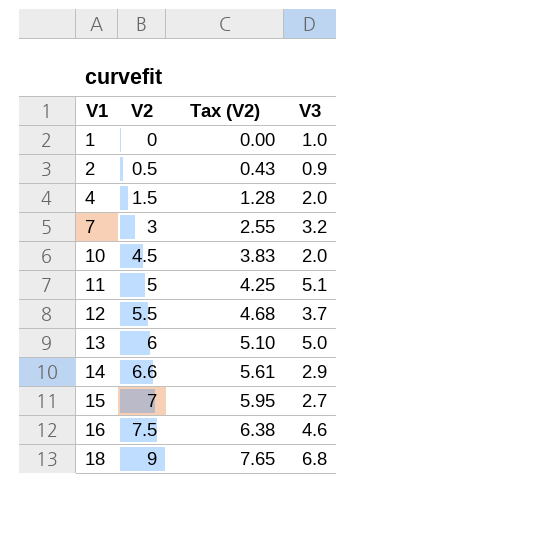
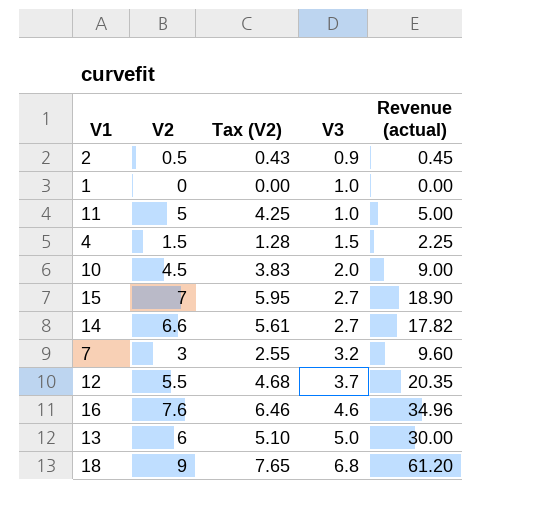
row order: V1 ascending -> V3 ascending
column Revenue (actual) | formula: none -> [V2] * [V3]
11 | V3: 5.1 -> 1.0
4 | V3: 2.0 -> 1.5
14 | V3: 2.9 -> 2.7
16 | V2: 7.5 -> 7.6
16 | Tax (V2): 6.38 -> 6.46

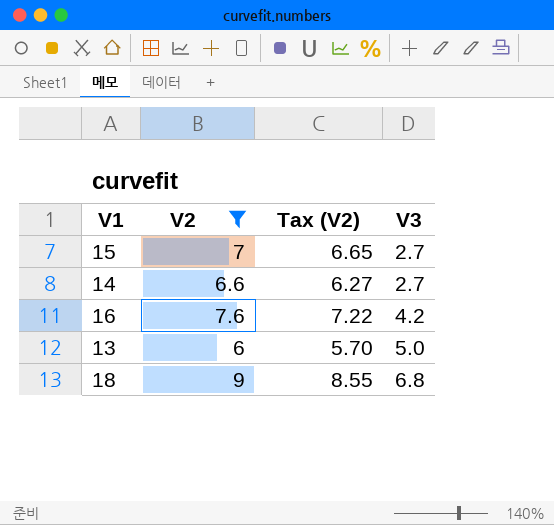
filter: none -> V2 >= 6
column Revenue (actual) | formula: [V2] * [V3] -> none
column Tax (V2) | formula: [V2] * 0.85 -> [V2] * 0.95
16 | V3: 4.6 -> 4.2

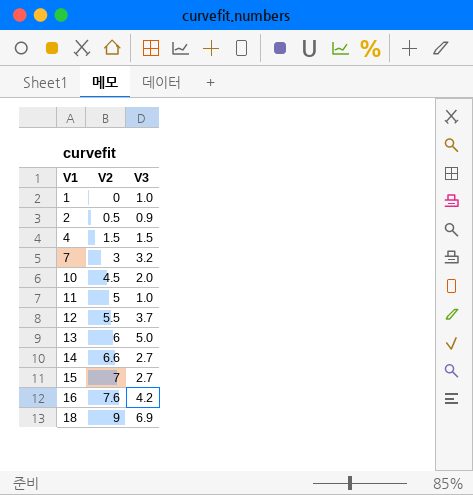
filter: V2 >= 6 -> none
row order: V3 ascending -> V1 ascending
column Tax (V2) | formula: [V2] * 0.95 -> none
18 | V3: 6.8 -> 6.9

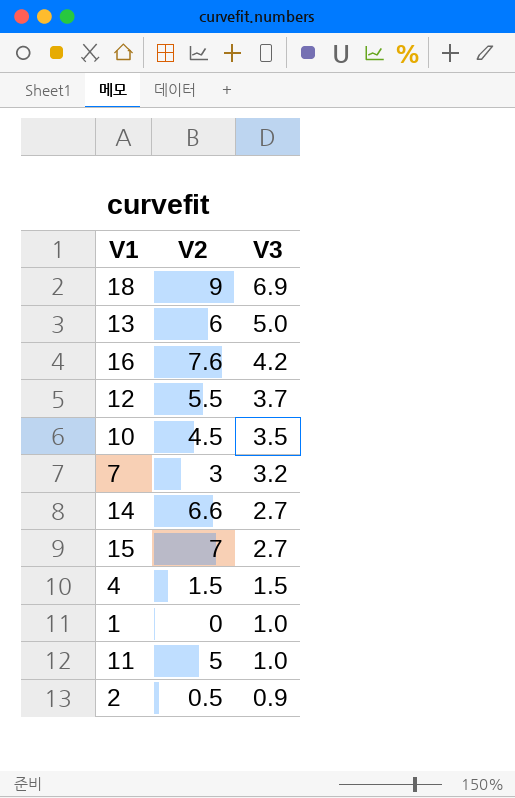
row order: V1 ascending -> V3 descending
10 | V3: 2.0 -> 3.5

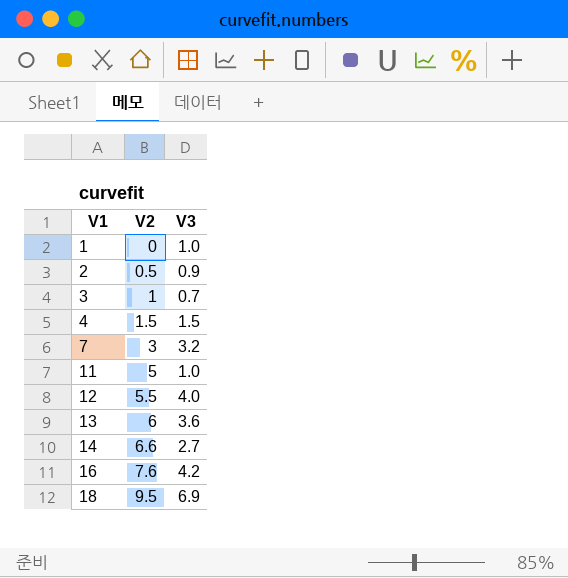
row order: V3 descending -> V1 ascending
row 10: 4.5 | 3.5 -> none
row 15: 7 | 2.7 -> none
row 3: none -> 1 | 0.7
12 | V3: 3.7 -> 4.0
13 | V3: 5.0 -> 3.6
18 | V2: 9 -> 9.5

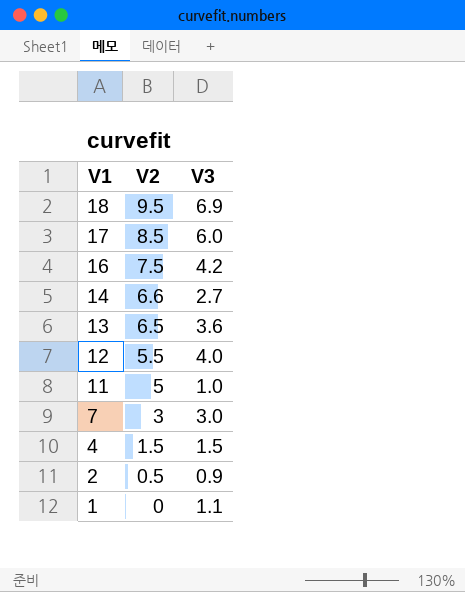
row order: V1 ascending -> V1 descending
row 3: 1 | 0.7 -> none
row 17: none -> 8.5 | 6.0
16 | V2: 7.6 -> 7.5
13 | V2: 6 -> 6.5
7 | V3: 3.2 -> 3.0
1 | V3: 1.0 -> 1.1

